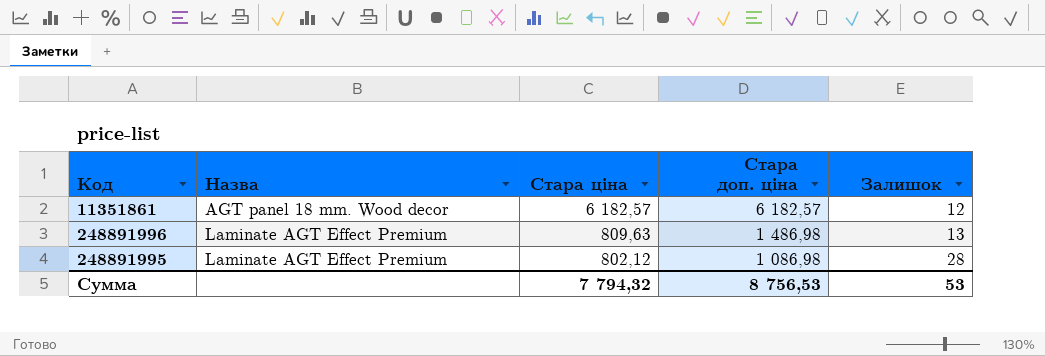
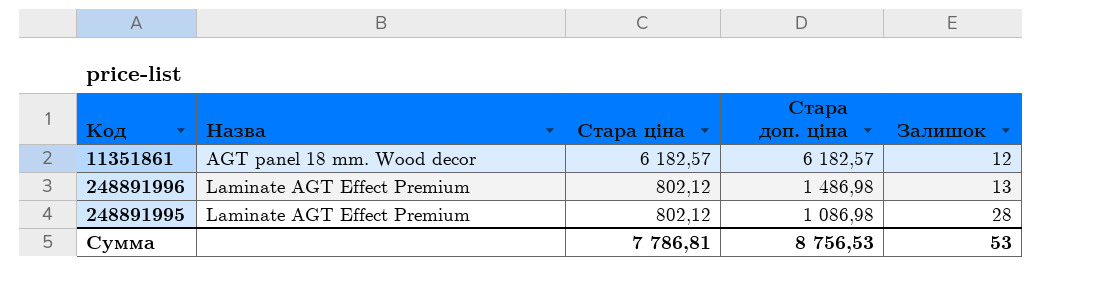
248891996 | Стара ціна: 809,63 -> 802,12
Сумма | Стара ціна: 7 794,32 -> 7 786,81

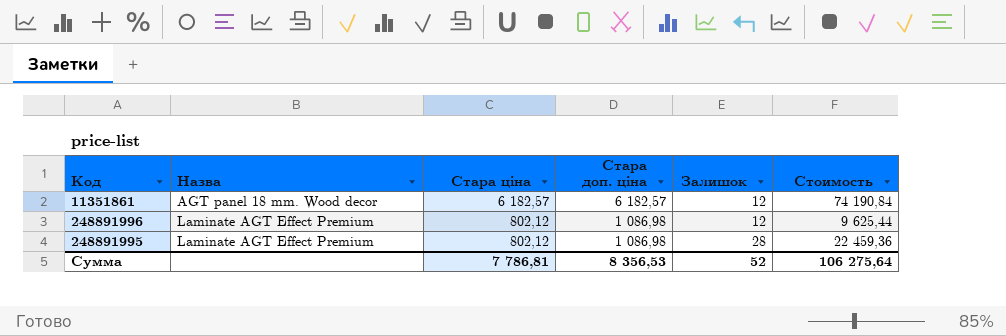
column Стоимость | formula: none -> [Стара ціна] * [Залишок]
248891996 | Стара доп. ціна: 1 486,98 -> 1 086,98
248891996 | Залишок: 13 -> 12
Сумма | Стара доп. ціна: 8 756,53 -> 8 356,53
Сумма | Залишок: 53 -> 52

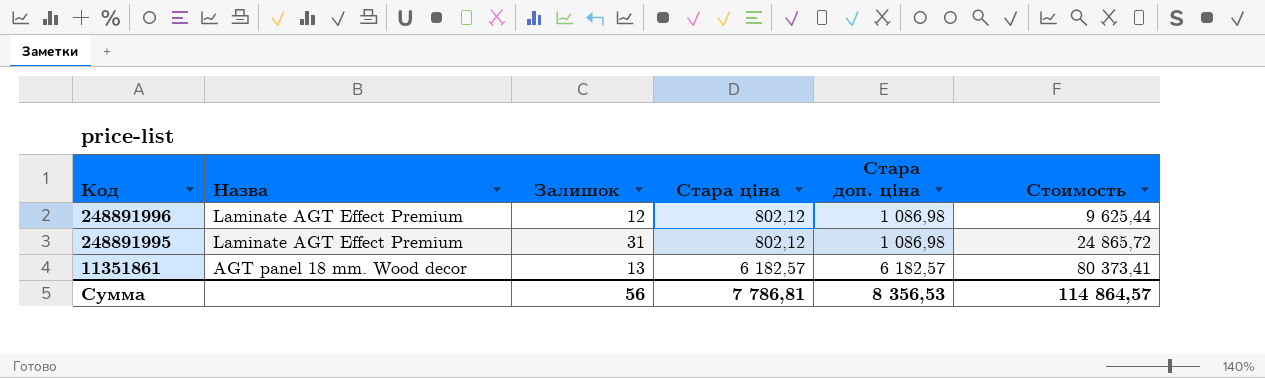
row order: Назва ascending -> Код descending
column Залишок | position: 5 -> 3
248891995 | Залишок: 28 -> 31
248891995 | Стоимость: 22 459,36 -> 24 865,72
11351861 | Залишок: 12 -> 13
11351861 | Стоимость: 74 190,84 -> 80 373,41
Сумма | Залишок: 52 -> 56
Сумма | Стоимость: 106 275,64 -> 114 864,57

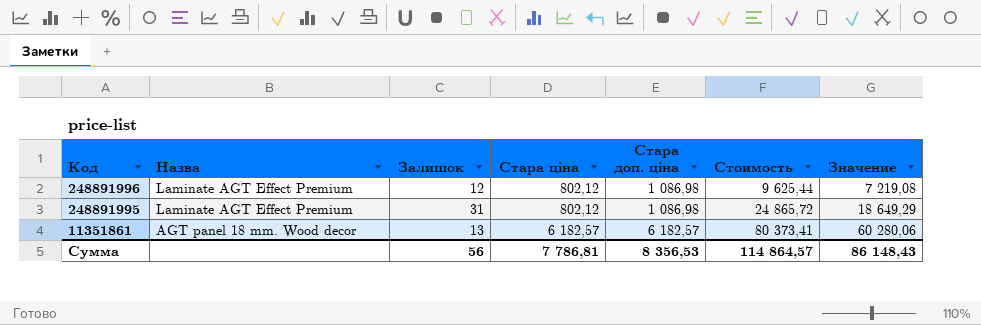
column Значение | formula: none -> [Стоимость] * 0,75

